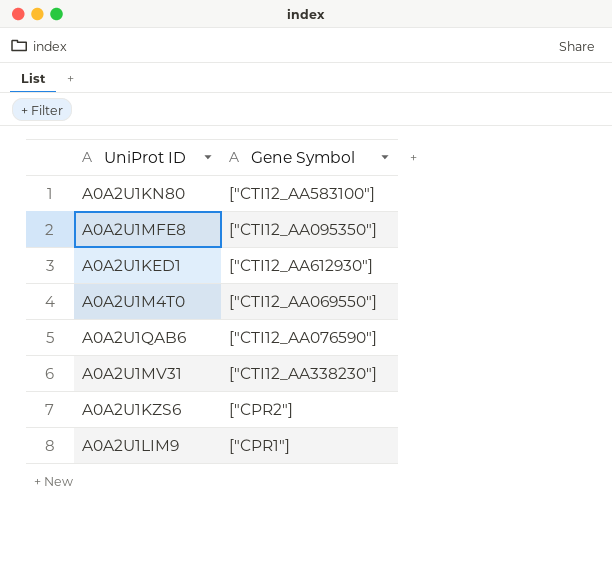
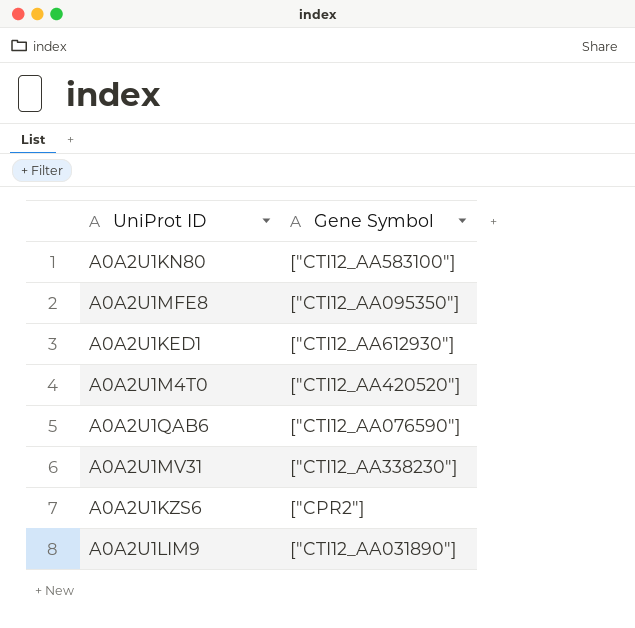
A0A2U1M4T0 | Gene Symbol: ["CTI12_AA069550"] -> ["CTI12_AA420520"]
A0A2U1LIM9 | Gene Symbol: ["CPR1"] -> ["CTI12_AA031890"]

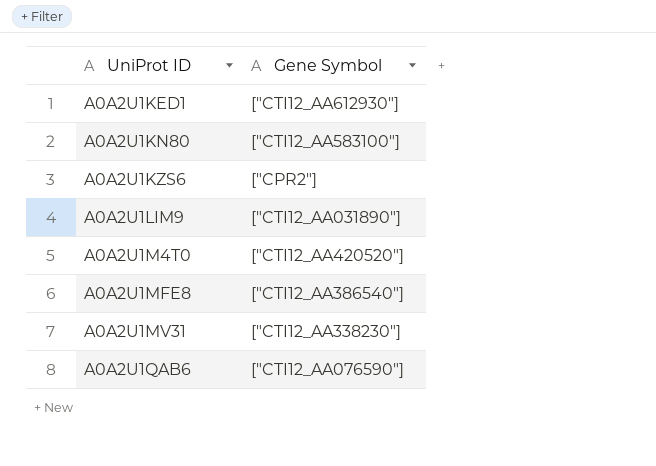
row order: none -> UniProt ID ascending
A0A2U1MFE8 | Gene Symbol: ["CTI12_AA095350"] -> ["CTI12_AA386540"]

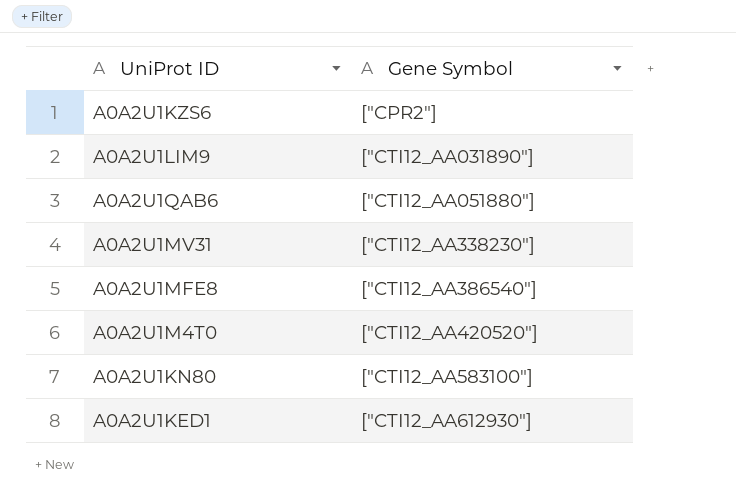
row order: UniProt ID ascending -> Gene Symbol ascending
A0A2U1QAB6 | Gene Symbol: ["CTI12_AA076590"] -> ["CTI12_AA051880"]

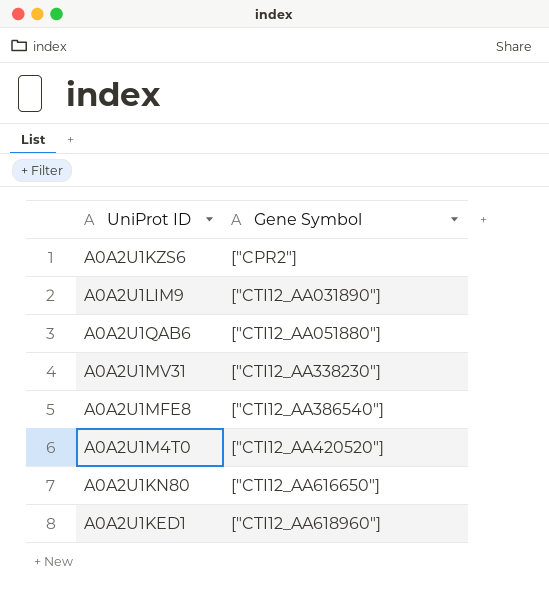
A0A2U1KN80 | Gene Symbol: ["CTI12_AA583100"] -> ["CTI12_AA616650"]
A0A2U1KED1 | Gene Symbol: ["CTI12_AA612930"] -> ["CTI12_AA618960"]

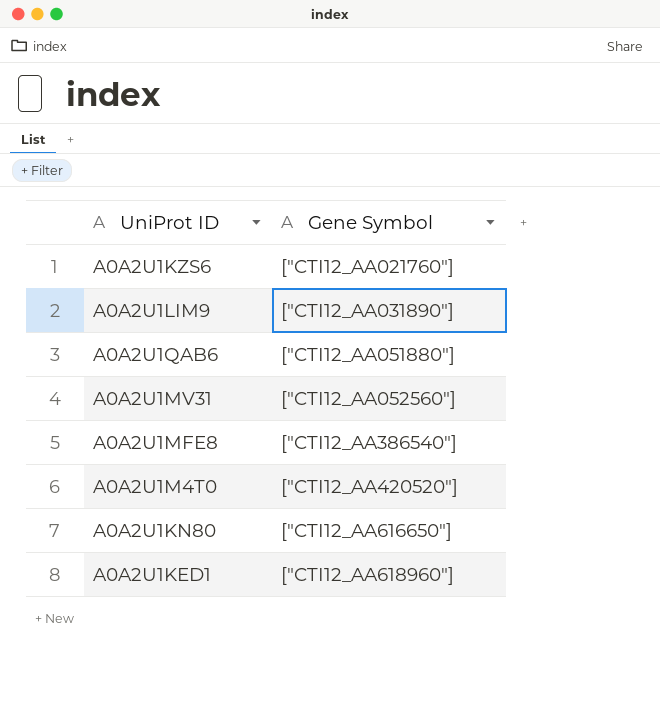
A0A2U1KZS6 | Gene Symbol: ["CPR2"] -> ["CTI12_AA021760"]
A0A2U1MV31 | Gene Symbol: ["CTI12_AA338230"] -> ["CTI12_AA052560"]

